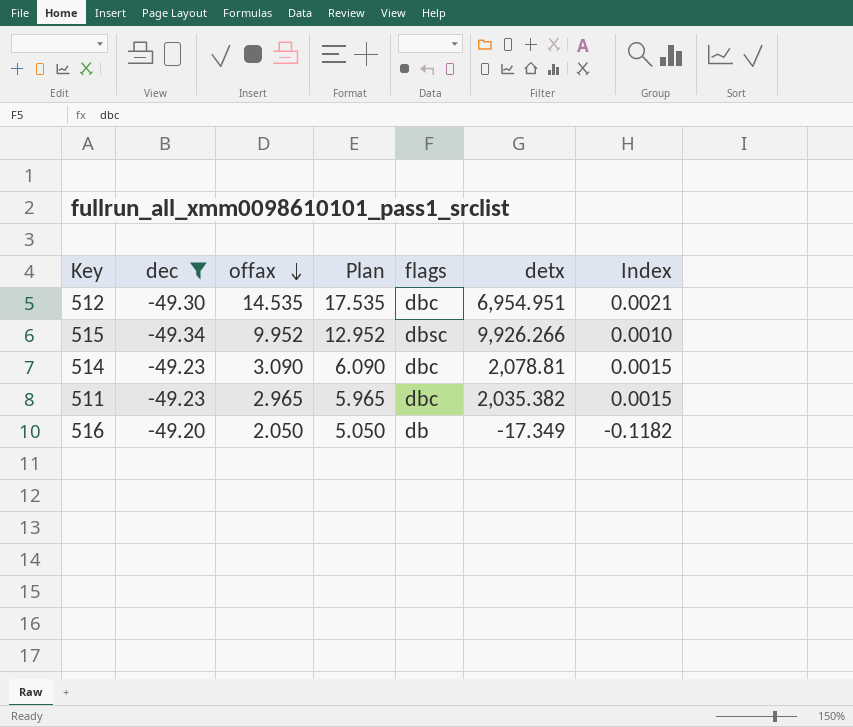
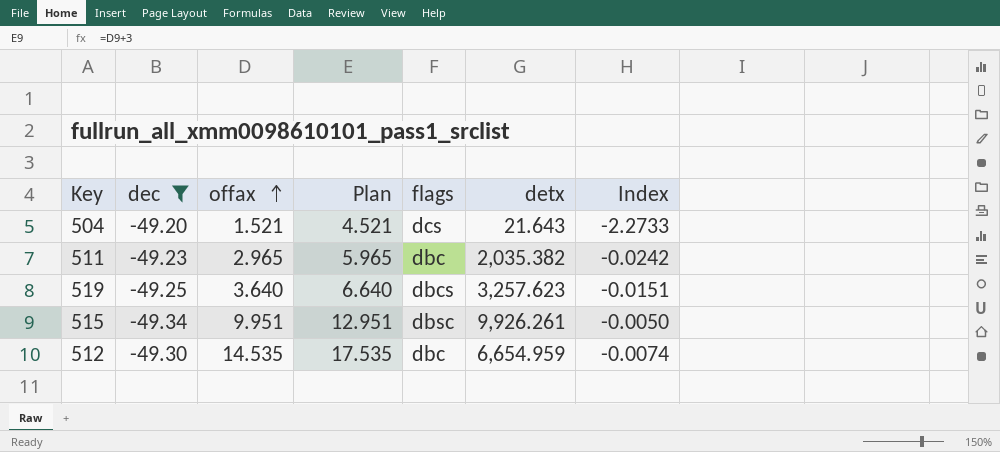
row order: offax descending -> offax ascending
column Index | formula: [offax] / [detx] -> [dec] / [detx]
row 514: -49.23 | 3.090 | 6.090 | dbc | 2,078.81 | 0.0015 -> none
row 516: -49.20 | 2.050 | 5.050 | db | -17.349 | -0.1182 -> none
row 504: none -> -49.20 | 1.521 | 4.521 | dcs | 21.643 | -2.2733
row 519: none -> -49.25 | 3.640 | 6.640 | dbcs | 3,257.623 | -0.0151
515 | offax: 9.952 -> 9.951
515 | Plan: 12.952 -> 12.951
515 | detx: 9,926.266 -> 9,926.261
512 | detx: 6,954.951 -> 6,654.959

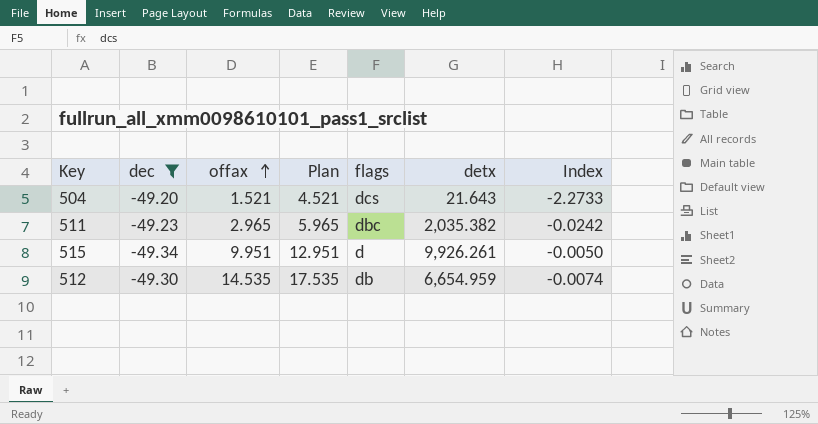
row 519: -49.25 | 3.640 | 6.640 | dbcs | 3,257.623 | -0.0151 -> none
515 | flags: dbsc -> d
512 | flags: dbc -> db

